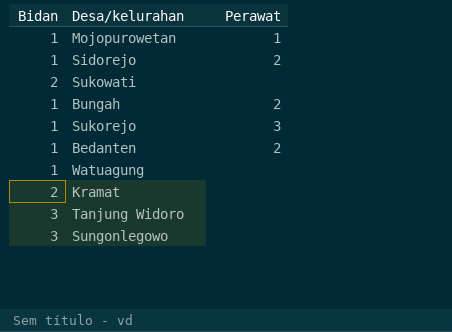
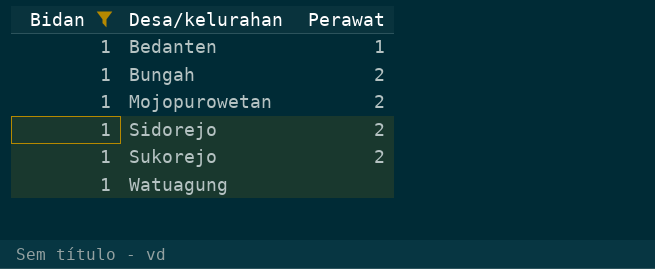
filter: none -> Bidan = 1
row order: none -> Desa/kelurahan ascending
Bedanten | Perawat: 2 -> 1
Mojopurowetan | Perawat: 1 -> 2
Sukorejo | Perawat: 3 -> 2

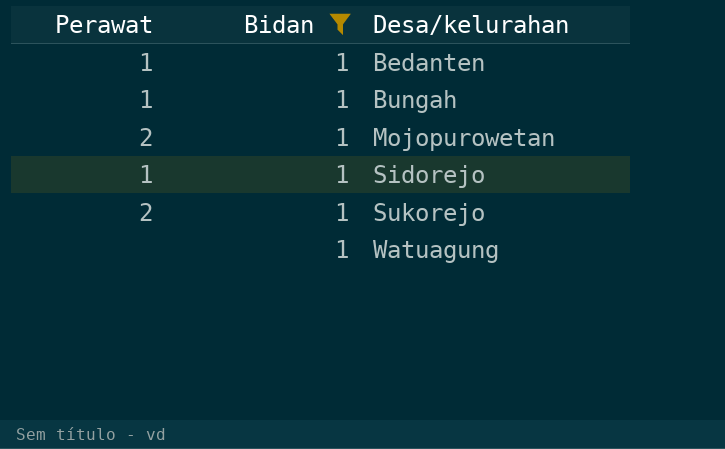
column Perawat | position: 3 -> 1
Bungah | Perawat: 2 -> 1
Sidorejo | Perawat: 2 -> 1

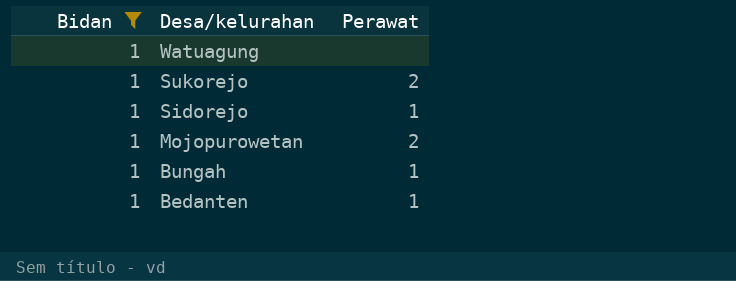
row order: Desa/kelurahan ascending -> Desa/kelurahan descending
column Perawat | position: 1 -> 3

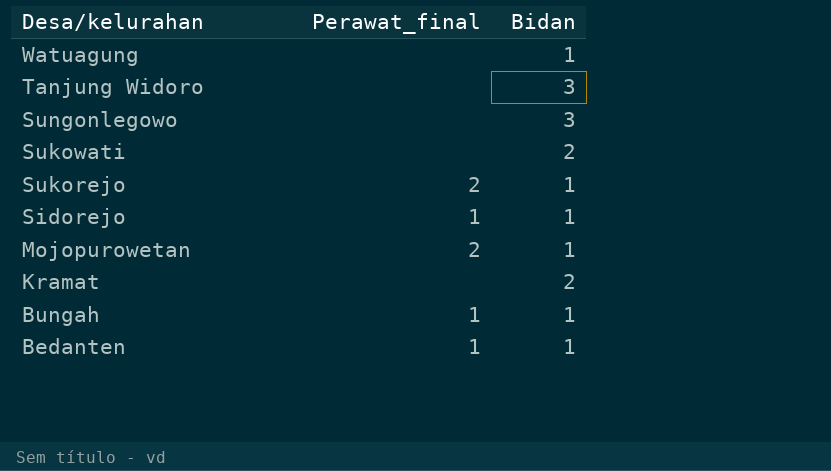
filter: Bidan = 1 -> none
column name: Perawat -> Perawat_final
column Bidan | position: 1 -> 3

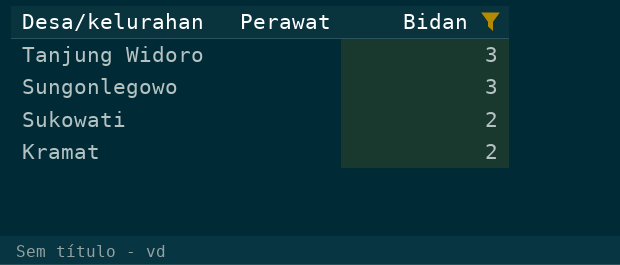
filter: none -> Bidan != 1
column name: Perawat_final -> Perawat

